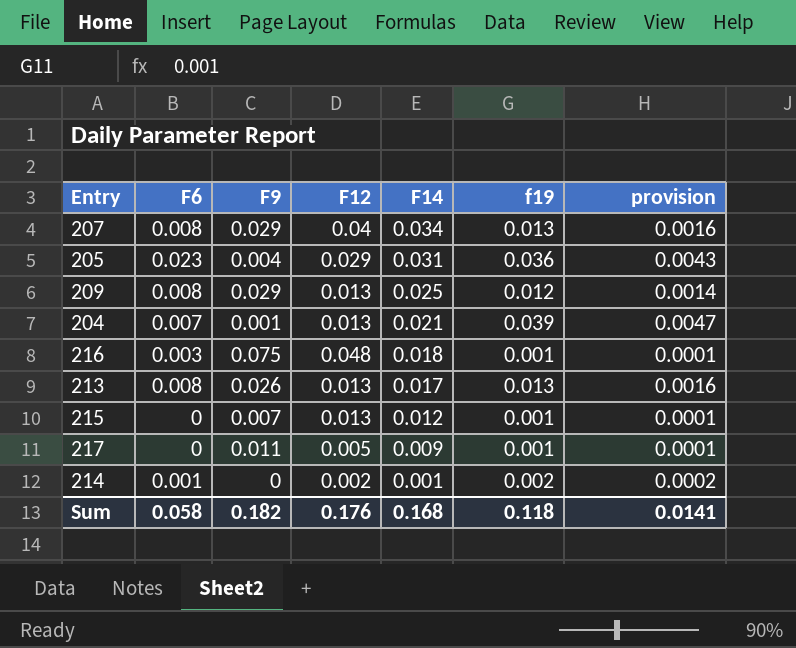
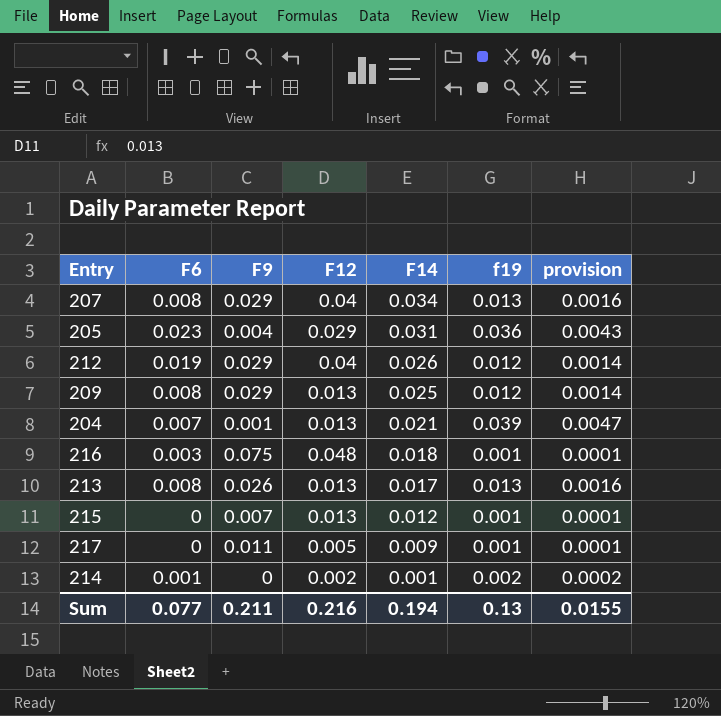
row 212: none -> 0.019 | 0.029 | 0.04 | 0.026 | 0.012 | 0.0014
Sum | F6: 0.058 -> 0.077
Sum | F9: 0.182 -> 0.211
Sum | F12: 0.176 -> 0.216
Sum | F14: 0.168 -> 0.194
Sum | f19: 0.118 -> 0.13
Sum | provision: 0.0141 -> 0.0155

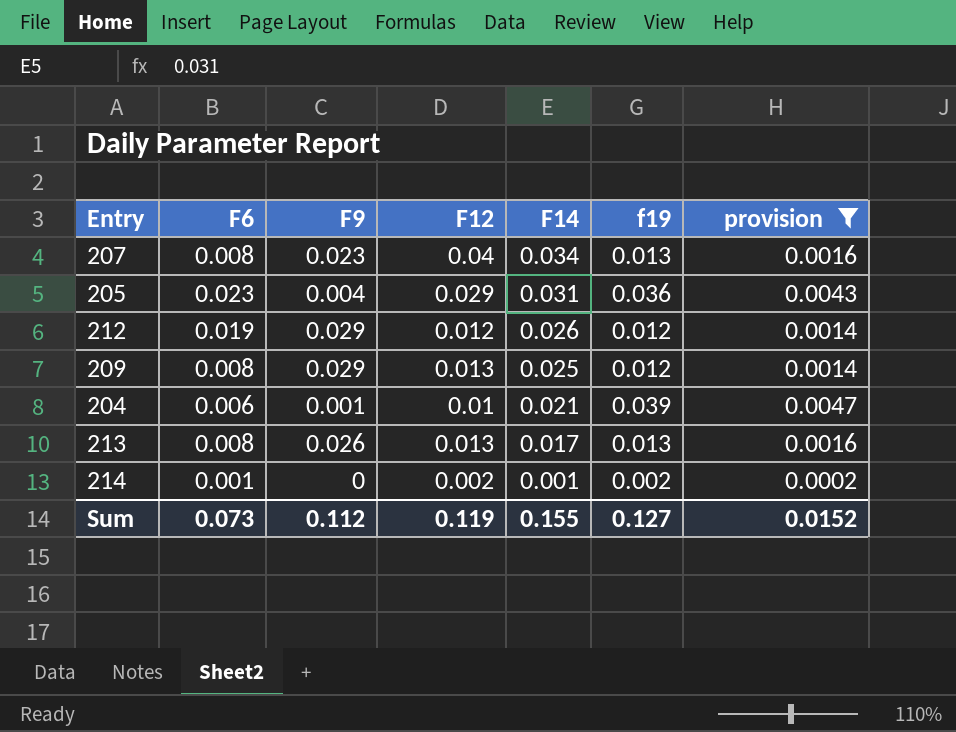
filter: none -> provision != 0.0001
207 | F9: 0.029 -> 0.023
212 | F12: 0.04 -> 0.012
204 | F6: 0.007 -> 0.006
204 | F12: 0.013 -> 0.01
Sum | F6: 0.077 -> 0.073
Sum | F9: 0.211 -> 0.112
Sum | F12: 0.216 -> 0.119
Sum | F14: 0.194 -> 0.155
Sum | f19: 0.13 -> 0.127
Sum | provision: 0.0155 -> 0.0152

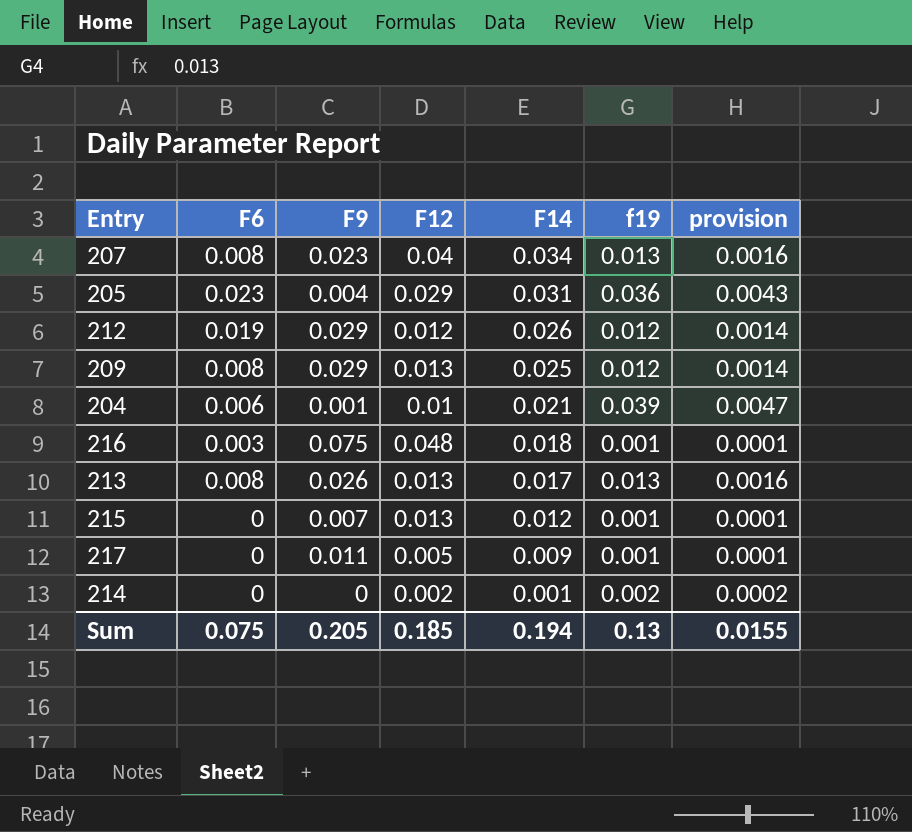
filter: provision != 0.0001 -> none
214 | F6: 0.001 -> 0
Sum | F6: 0.073 -> 0.075
Sum | F9: 0.112 -> 0.205
Sum | F12: 0.119 -> 0.185
Sum | F14: 0.155 -> 0.194
Sum | f19: 0.127 -> 0.13
Sum | provision: 0.0152 -> 0.0155

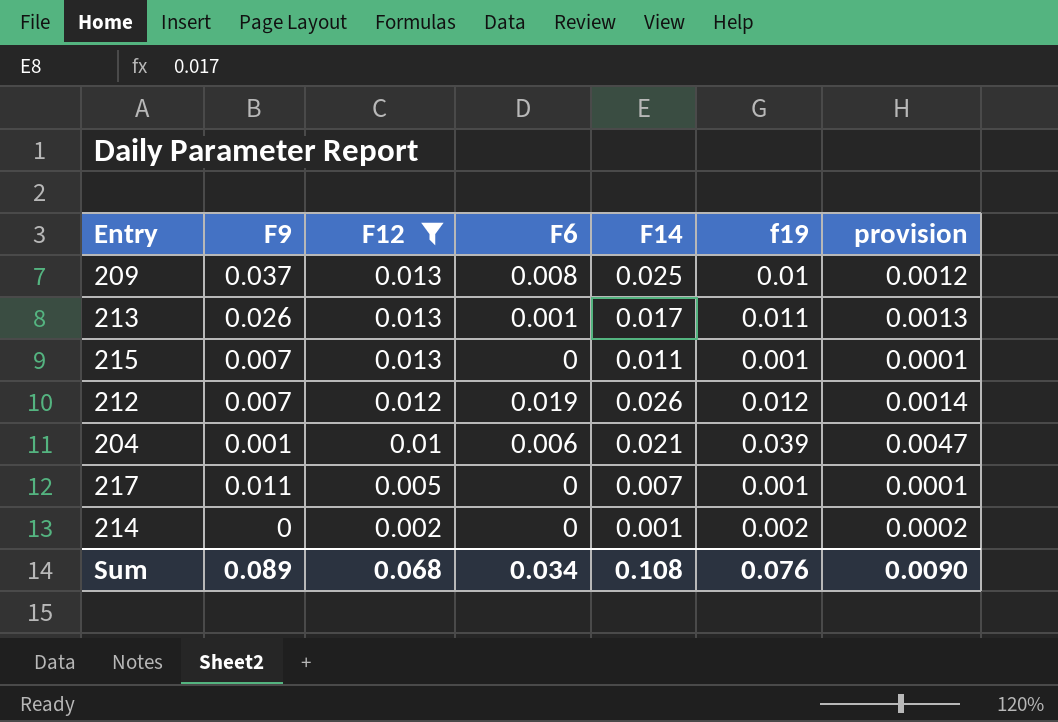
filter: none -> F12 <= 0.013
row order: F14 descending -> F12 descending
column F6 | position: 2 -> 4
209 | F9: 0.029 -> 0.037
209 | f19: 0.012 -> 0.01
209 | provision: 0.0014 -> 0.0012
213 | F6: 0.008 -> 0.001
213 | f19: 0.013 -> 0.011
213 | provision: 0.0016 -> 0.0013
215 | F14: 0.012 -> 0.011
212 | F9: 0.029 -> 0.007
217 | F14: 0.009 -> 0.007
Sum | F9: 0.205 -> 0.089
Sum | F12: 0.185 -> 0.068
Sum | F6: 0.075 -> 0.034
Sum | F14: 0.194 -> 0.108
Sum | f19: 0.13 -> 0.076
Sum | provision: 0.0155 -> 0.0090

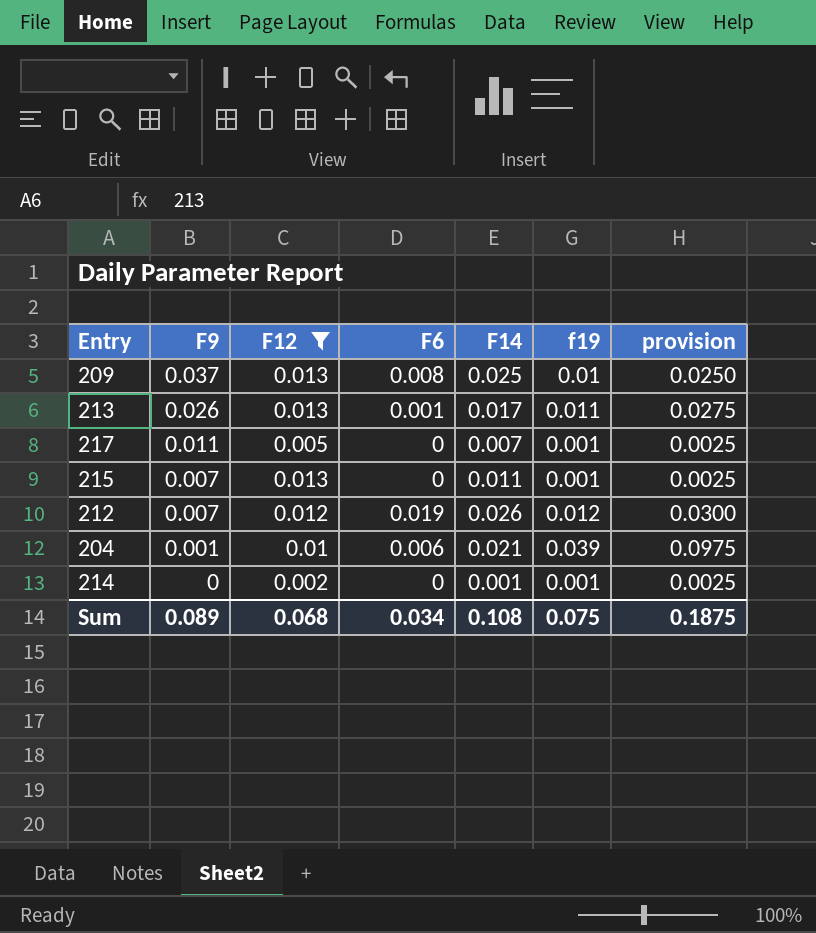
row order: F12 descending -> F9 descending
column provision | formula: [f19] * 0.12 -> [f19] * 2.5
214 | f19: 0.002 -> 0.001
Sum | f19: 0.076 -> 0.075
Sum | provision: 0.0090 -> 0.1875

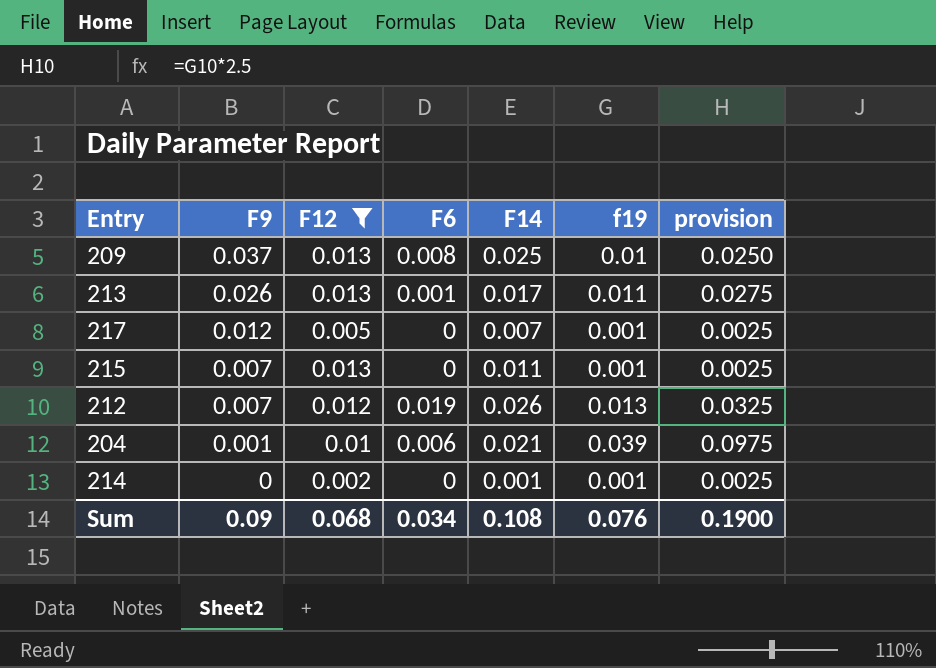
217 | F9: 0.011 -> 0.012
212 | f19: 0.012 -> 0.013
212 | provision: 0.0300 -> 0.0325
Sum | F9: 0.089 -> 0.09
Sum | f19: 0.075 -> 0.076
Sum | provision: 0.1875 -> 0.1900

